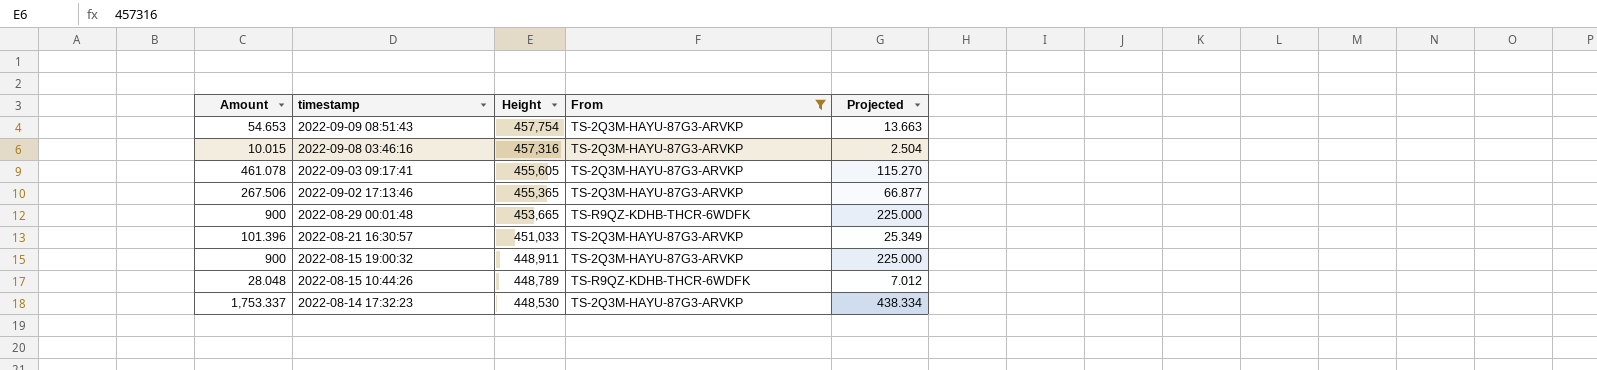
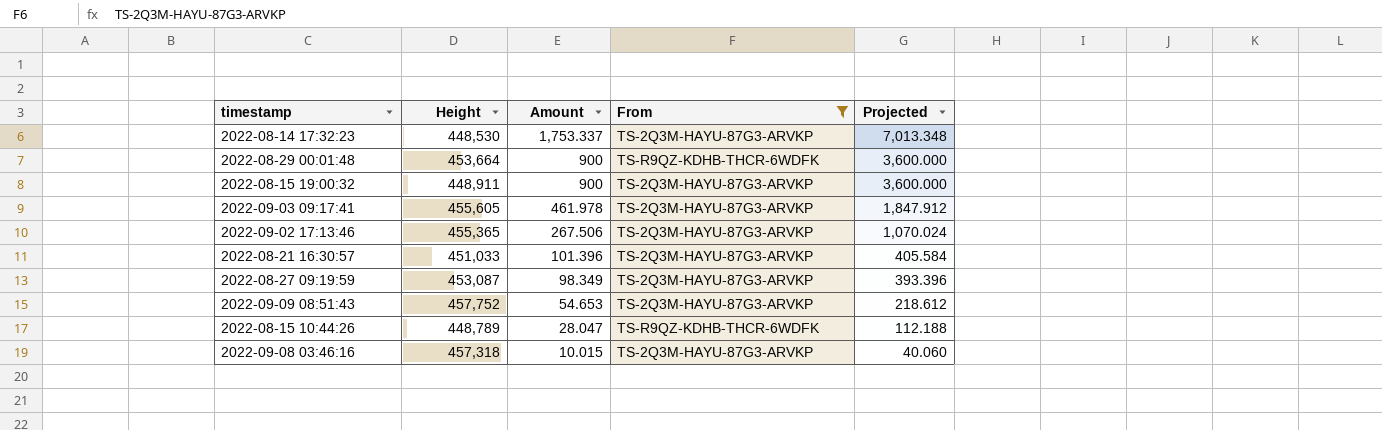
row order: timestamp descending -> Amount descending
column Amount | position: 1 -> 3
column Projected | formula: [Amount] * 0.25 -> [Amount] * 4
2022-08-29 00:01:48 | Height: 453,665 -> 453,664
2022-09-03 09:17:41 | Amount: 461.078 -> 461.978
row 2022-08-27 09:19:59: none -> 453,087 | 98.349 | TS-2Q3M-HAYU-87G3-ARVKP | 393.396
2022-09-09 08:51:43 | Height: 457,754 -> 457,752
2022-08-15 10:44:26 | Amount: 28.048 -> 28.047
2022-09-08 03:46:16 | Height: 457,316 -> 457,318

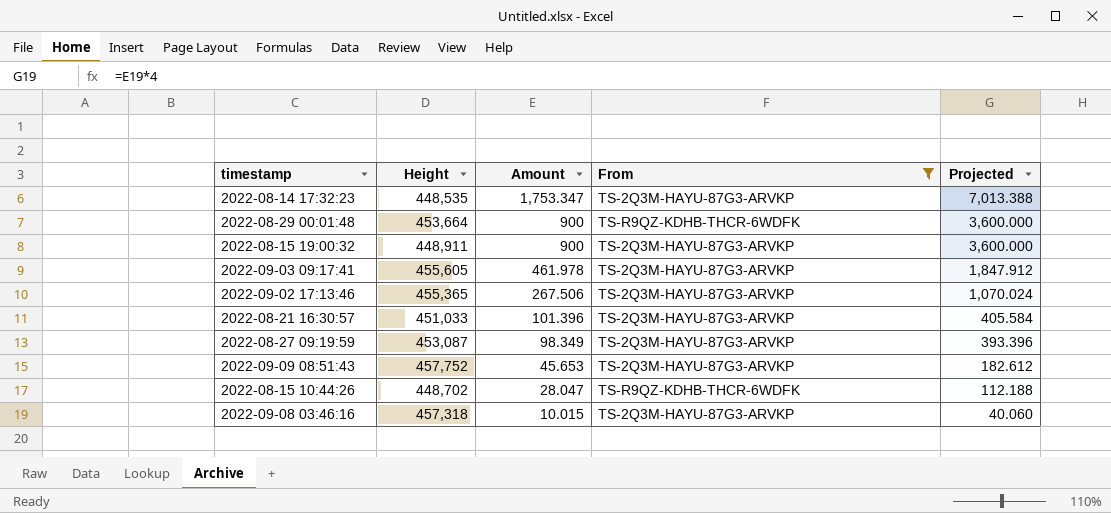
2022-08-14 17:32:23 | Height: 448,530 -> 448,535
2022-08-14 17:32:23 | Amount: 1,753.337 -> 1,753.347
2022-08-14 17:32:23 | Projected: 7,013.348 -> 7,013.388
2022-09-09 08:51:43 | Amount: 54.653 -> 45.653
2022-09-09 08:51:43 | Projected: 218.612 -> 182.612
2022-08-15 10:44:26 | Height: 448,789 -> 448,702

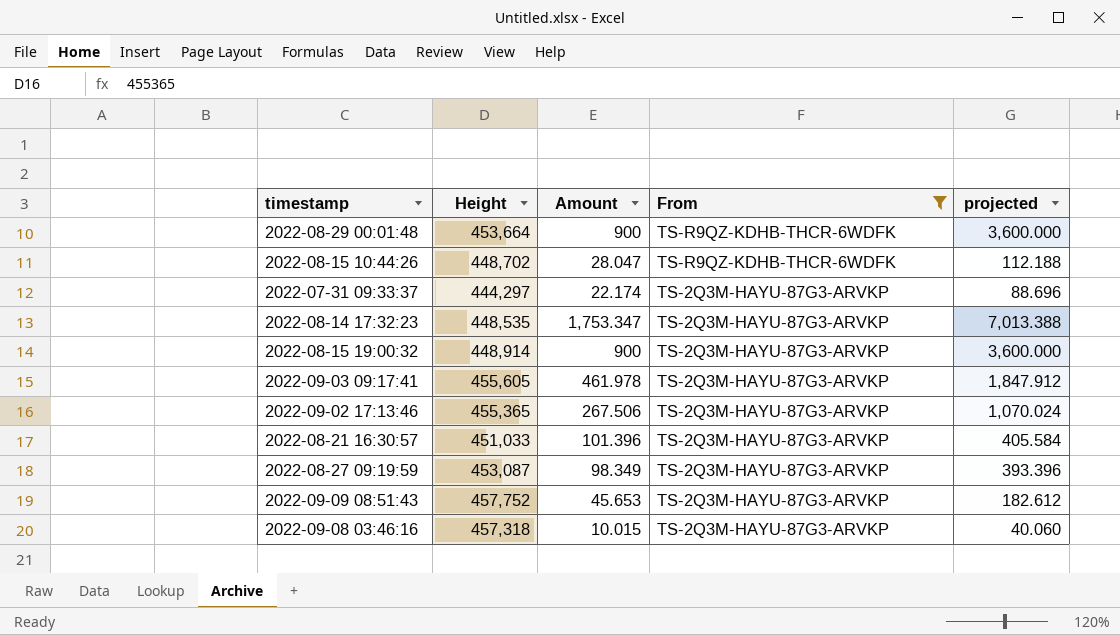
row order: Amount descending -> From descending
column name: Projected -> projected
row 2022-07-31 09:33:37: none -> 444,297 | 22.174 | TS-2Q3M-HAYU-87G3-ARVKP | 88.696
2022-08-15 19:00:32 | Height: 448,911 -> 448,914

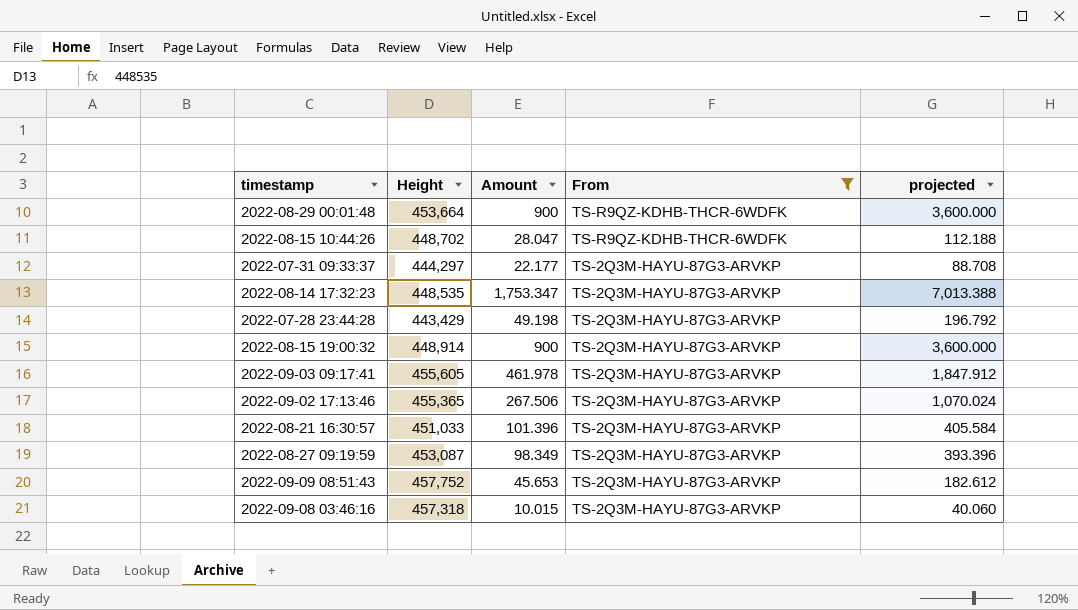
2022-07-31 09:33:37 | Amount: 22.174 -> 22.177
2022-07-31 09:33:37 | projected: 88.696 -> 88.708
row 2022-07-28 23:44:28: none -> 443,429 | 49.198 | TS-2Q3M-HAYU-87G3-ARVKP | 196.792

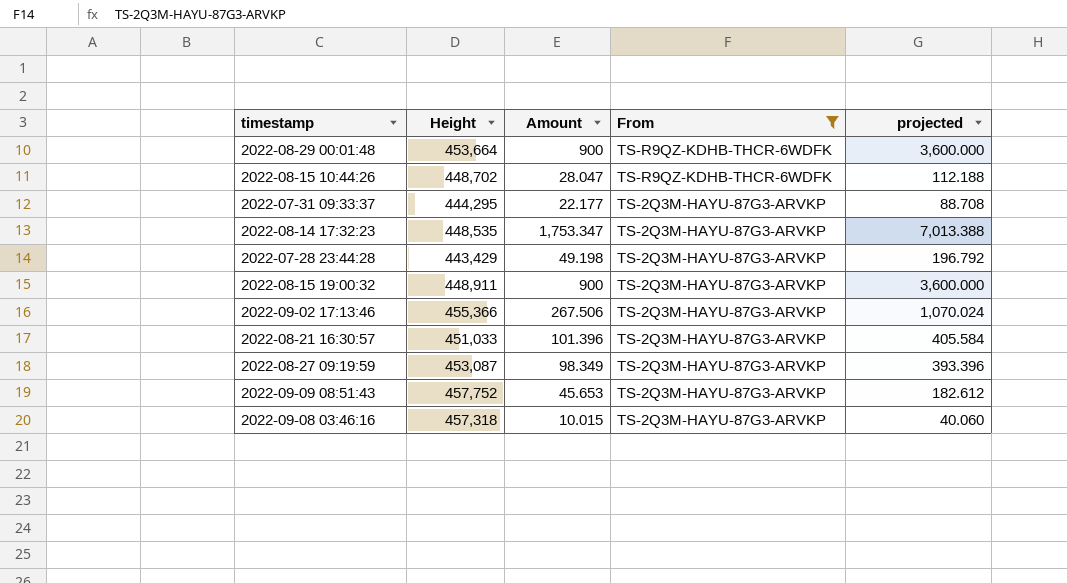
row 2022-09-03 09:17:41: 455,605 | 461.978 | TS-2Q3M-HAYU-87G3-ARVKP | 1,847.912 -> none
2022-07-31 09:33:37 | Height: 444,297 -> 444,295
2022-08-15 19:00:32 | Height: 448,914 -> 448,911
2022-09-02 17:13:46 | Height: 455,365 -> 455,366

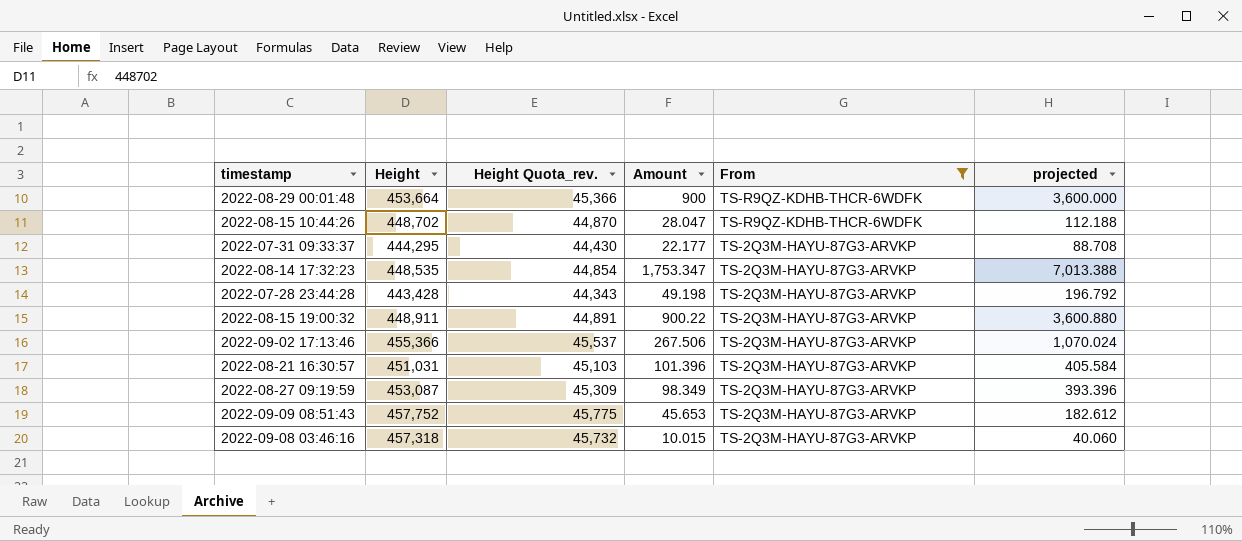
column Height Quota_rev. | formula: none -> [Height] * 0.1
2022-07-28 23:44:28 | Height: 443,429 -> 443,428
2022-08-15 19:00:32 | Amount: 900 -> 900.22
2022-08-15 19:00:32 | projected: 3,600.000 -> 3,600.880
2022-08-21 16:30:57 | Height: 451,033 -> 451,031

